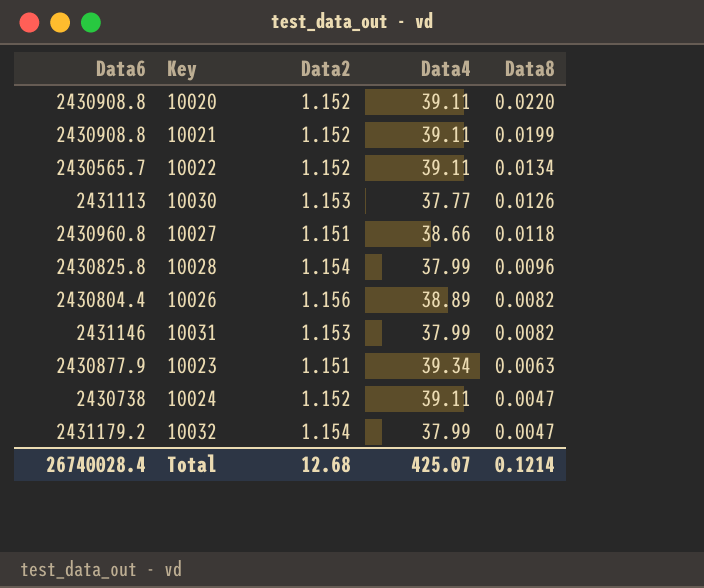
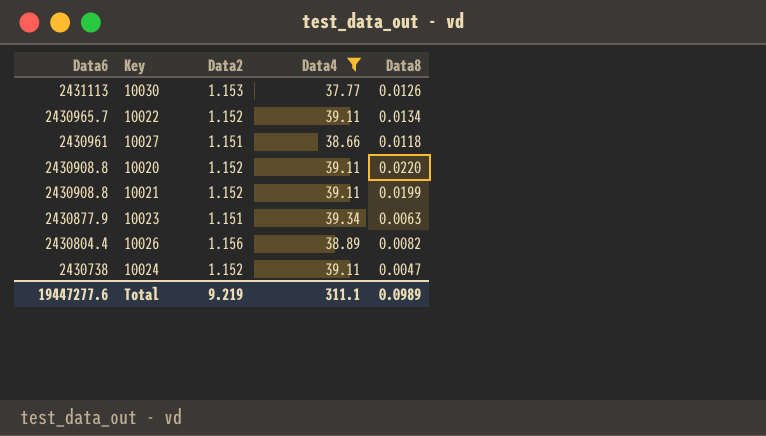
filter: none -> Data4 != 37.99
row order: Data8 descending -> Data6 descending
10022 | Data6: 2430565.7 -> 2430965.7
10027 | Data6: 2430960.8 -> 2430961
Total | Data6: 26740028.4 -> 19447277.6
Total | Data2: 12.68 -> 9.219
Total | Data4: 425.07 -> 311.1
Total | Data8: 0.1214 -> 0.0989

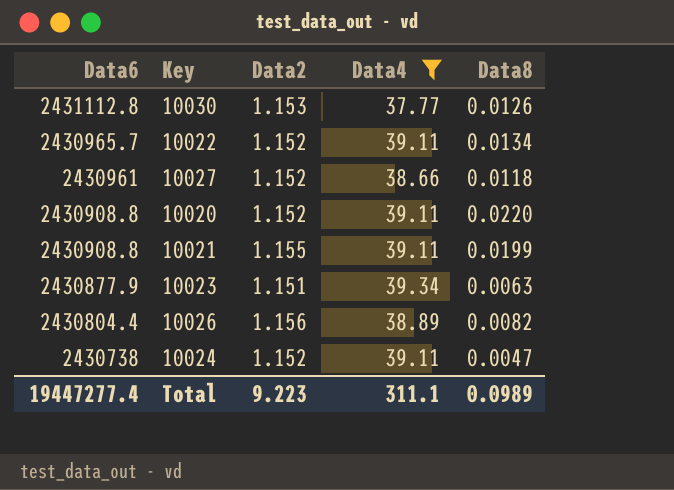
10030 | Data6: 2431113 -> 2431112.8
10027 | Data2: 1.151 -> 1.152
10021 | Data2: 1.152 -> 1.155
Total | Data6: 19447277.6 -> 19447277.4
Total | Data2: 9.219 -> 9.223

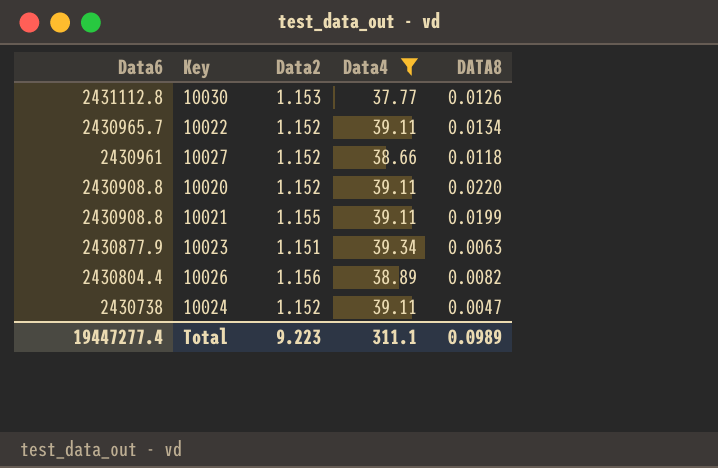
column name: Data8 -> DATA8

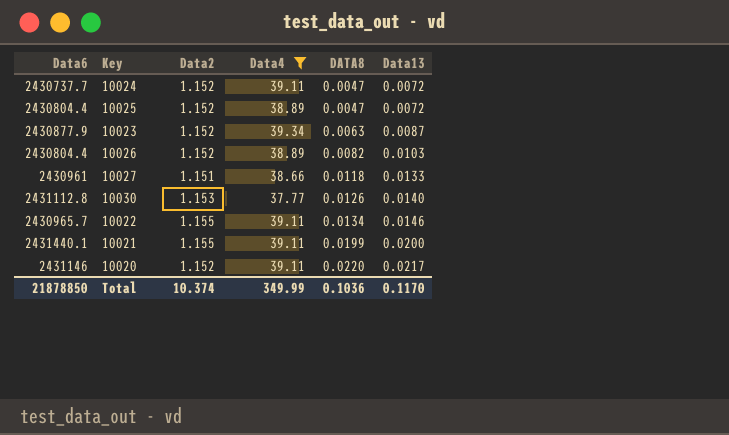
row order: Data6 descending -> DATA8 ascending
column Data13 | position: none -> 6
10024 | Data6: 2430738 -> 2430737.7
row 10025: none -> 2430804.4 | 1.152 | 38.89 | 0.0047 | 0.0072
10023 | Data2: 1.151 -> 1.152
10026 | Data2: 1.156 -> 1.152
10027 | Data2: 1.152 -> 1.151
10022 | Data2: 1.152 -> 1.155
10021 | Data6: 2430908.8 -> 2431440.1
10020 | Data6: 2430908.8 -> 2431146
Total | Data6: 19447277.4 -> 21878850
Total | Data2: 9.223 -> 10.374
Total | Data4: 311.1 -> 349.99
Total | DATA8: 0.0989 -> 0.1036

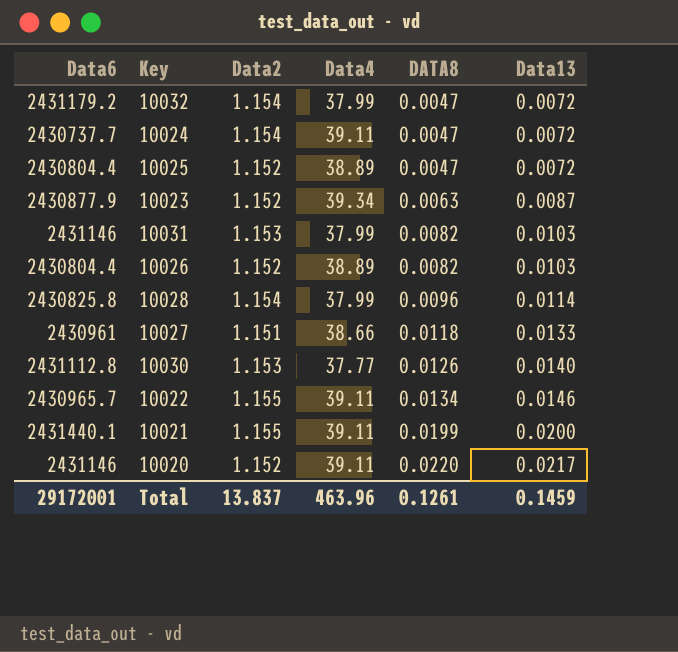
filter: Data4 != 37.99 -> none
10024 | Data2: 1.152 -> 1.154
Total | Data6: 21878850 -> 29172001
Total | Data2: 10.374 -> 13.837
Total | Data4: 349.99 -> 463.96
Total | DATA8: 0.1036 -> 0.1261
Total | Data13: 0.1170 -> 0.1459

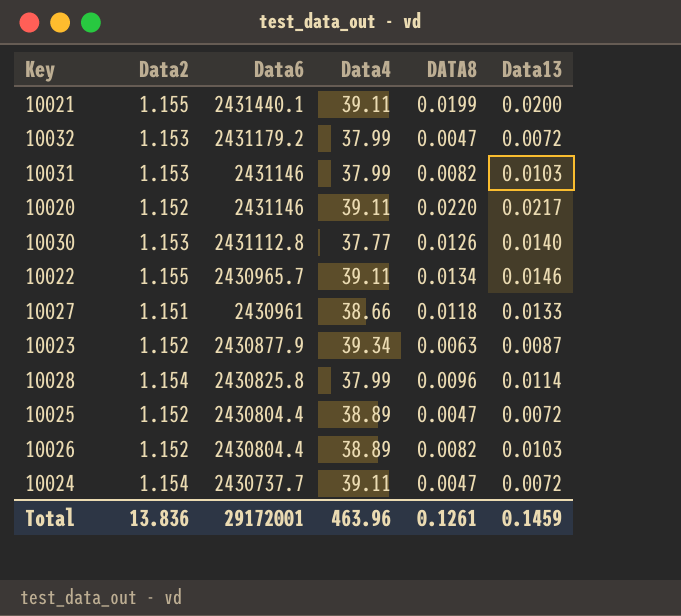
row order: DATA8 ascending -> Data6 descending
column Data6 | position: 1 -> 3
10032 | Data2: 1.154 -> 1.153
Total | Data2: 13.837 -> 13.836

